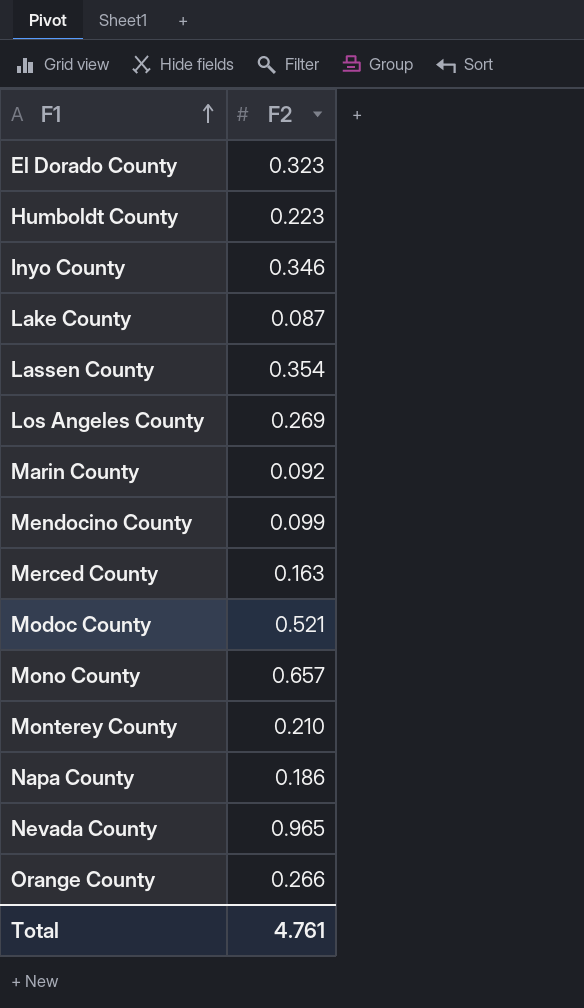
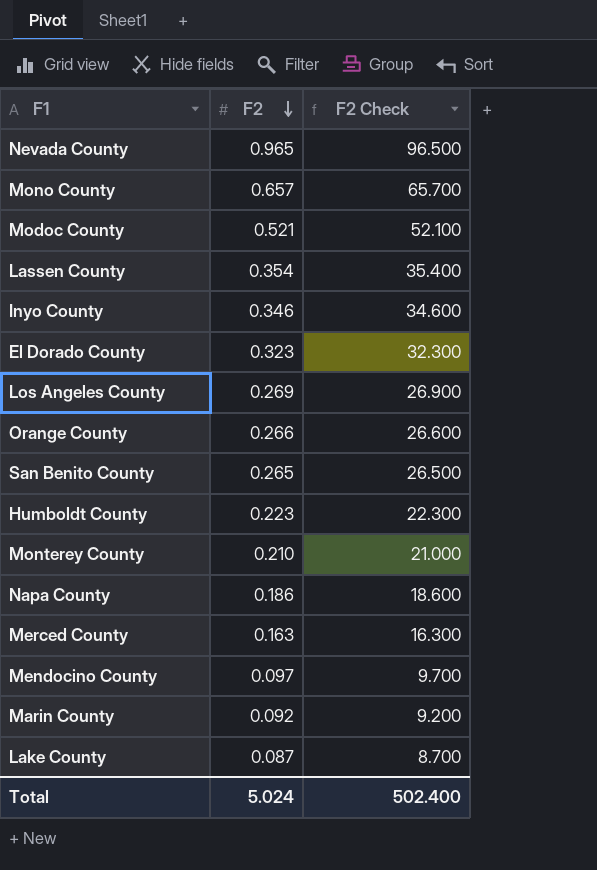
row order: F1 ascending -> F2 descending
column F2 Check | formula: none -> [F2] * 100
row San Benito County: none -> 0.265 | 26.500
Mendocino County | F2: 0.099 -> 0.097
Total | F2: 4.761 -> 5.024

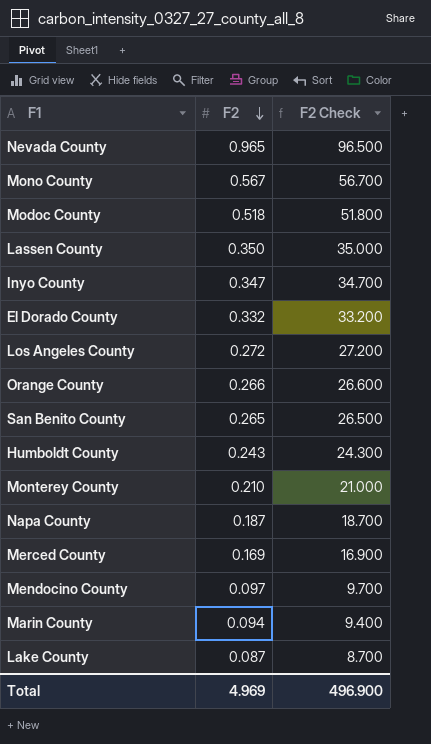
Mono County | F2: 0.657 -> 0.567
Mono County | F2 Check: 65.700 -> 56.700
Modoc County | F2: 0.521 -> 0.518
Modoc County | F2 Check: 52.100 -> 51.800
Lassen County | F2: 0.354 -> 0.350
Lassen County | F2 Check: 35.400 -> 35.000
Inyo County | F2: 0.346 -> 0.347
Inyo County | F2 Check: 34.600 -> 34.700
El Dorado County | F2: 0.323 -> 0.332
El Dorado County | F2 Check: 32.300 -> 33.200
Los Angeles County | F2: 0.269 -> 0.272
Los Angeles County | F2 Check: 26.900 -> 27.200
Humboldt County | F2: 0.223 -> 0.243
Humboldt County | F2 Check: 22.300 -> 24.300
Napa County | F2: 0.186 -> 0.187
Napa County | F2 Check: 18.600 -> 18.700
Merced County | F2: 0.163 -> 0.169
Merced County | F2 Check: 16.300 -> 16.900
Marin County | F2: 0.092 -> 0.094
Marin County | F2 Check: 9.200 -> 9.400
Total | F2: 5.024 -> 4.969
Total | F2 Check: 502.400 -> 496.900

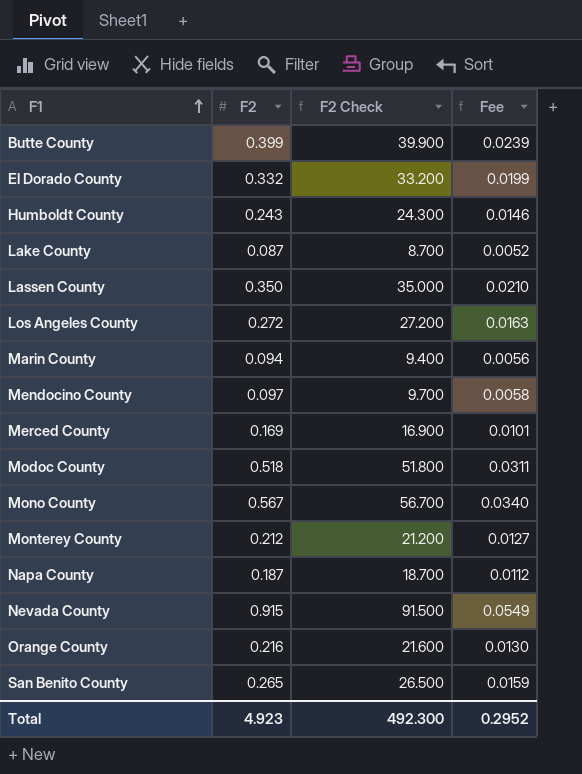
row order: F2 descending -> F1 ascending
column Fee | formula: none -> [F2] * 0.06
row Inyo County: 0.347 | 34.700 -> none
row Butte County: none -> 0.399 | 39.900 | 0.0239
Monterey County | F2: 0.210 -> 0.212
Monterey County | F2 Check: 21.000 -> 21.200
Nevada County | F2: 0.965 -> 0.915
Nevada County | F2 Check: 96.500 -> 91.500
Orange County | F2: 0.266 -> 0.216
Orange County | F2 Check: 26.600 -> 21.600
Total | F2: 4.969 -> 4.923
Total | F2 Check: 496.900 -> 492.300

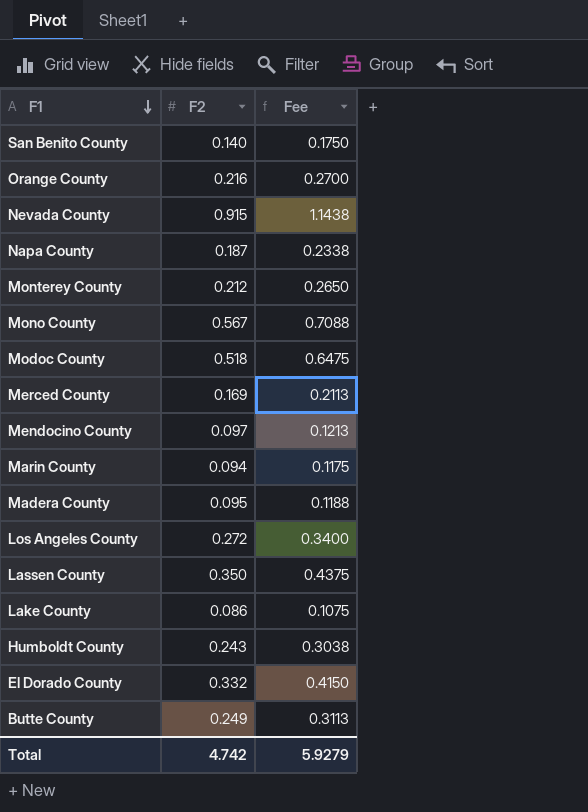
row order: F1 ascending -> F1 descending
column F2 Check | formula: [F2] * 100 -> none
column Fee | formula: [F2] * 0.06 -> [F2] * 1.25
San Benito County | F2: 0.265 -> 0.140
row Madera County: none -> 0.095 | 0.1188
Lake County | F2: 0.087 -> 0.086
Butte County | F2: 0.399 -> 0.249
Total | F2: 4.923 -> 4.742
Total | Fee: 0.2952 -> 5.9279

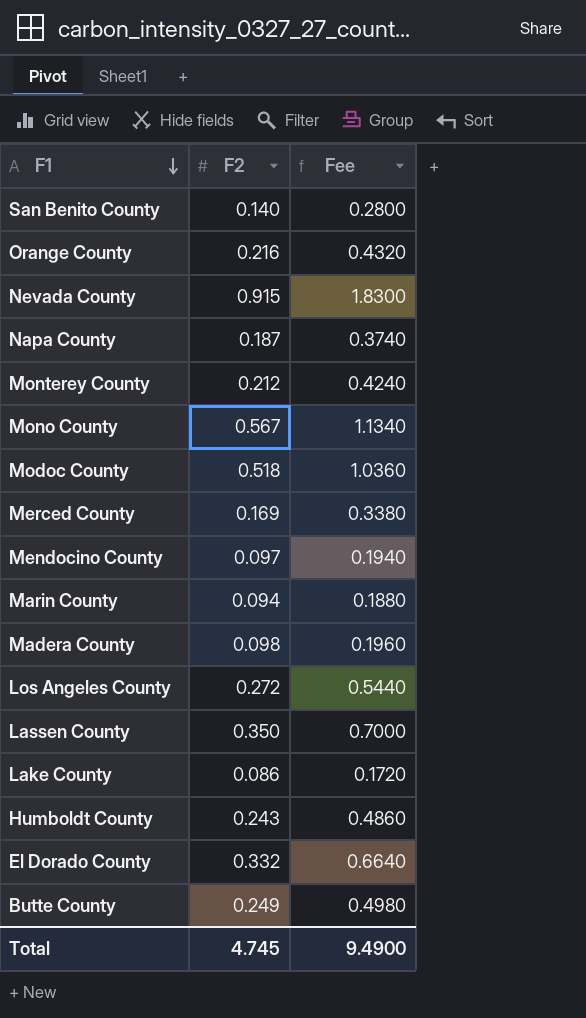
column Fee | formula: [F2] * 1.25 -> [F2] * 2
Madera County | F2: 0.095 -> 0.098
Total | F2: 4.742 -> 4.745
Total | Fee: 5.9279 -> 9.4900

